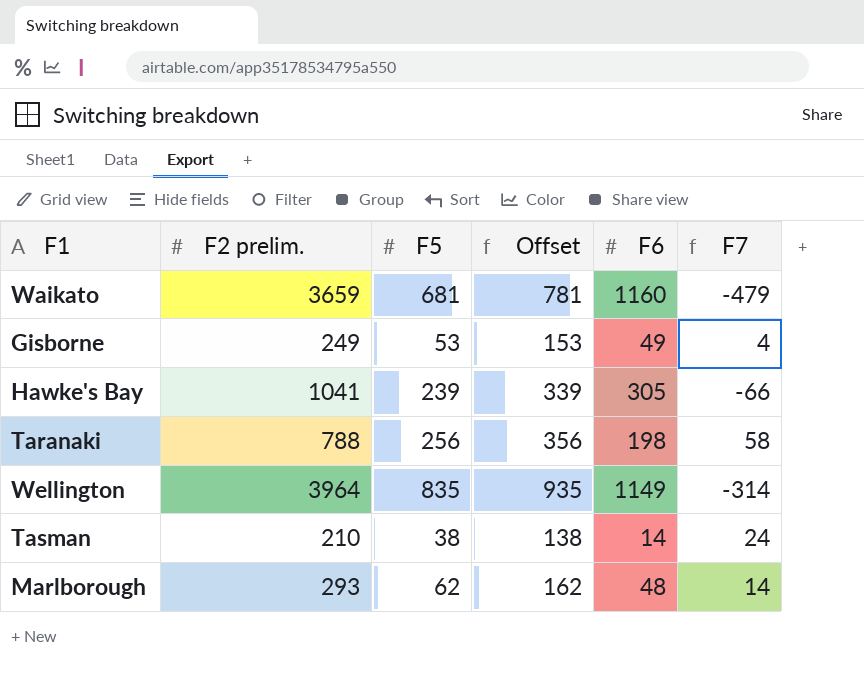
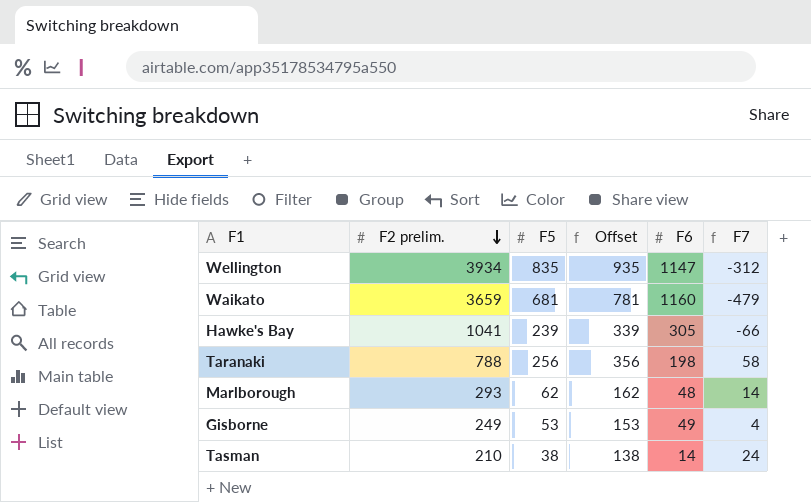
row order: none -> F2 prelim. descending
Wellington | F2 prelim.: 3964 -> 3934
Wellington | F6: 1149 -> 1147
Wellington | F7: -314 -> -312

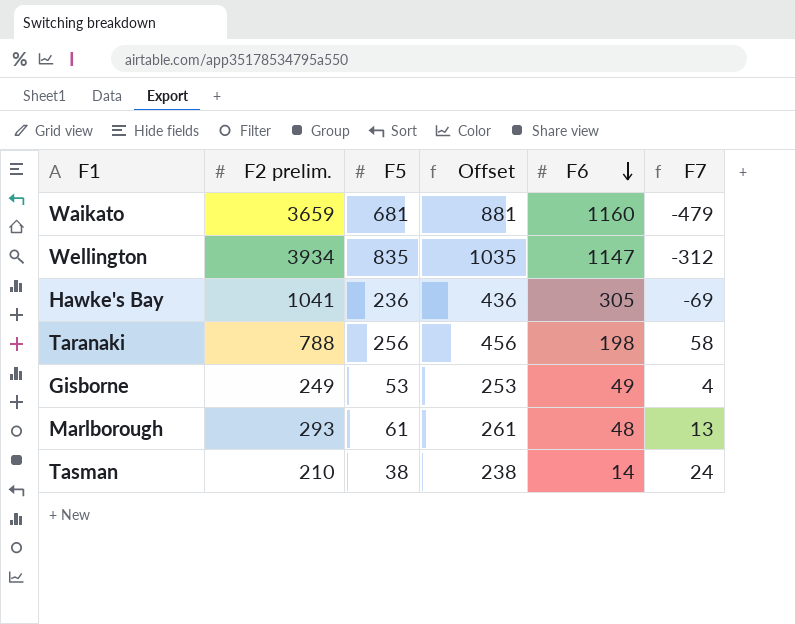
row order: F2 prelim. descending -> F6 descending
column Offset | formula: [F5] + 100 -> [F5] + 200
Hawke's Bay | F5: 239 -> 236
Hawke's Bay | F7: -66 -> -69
Marlborough | F5: 62 -> 61
Marlborough | F7: 14 -> 13

